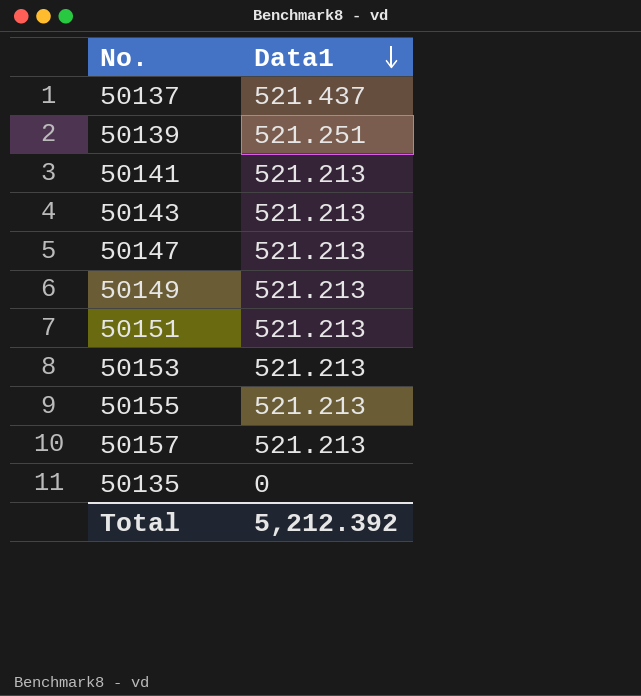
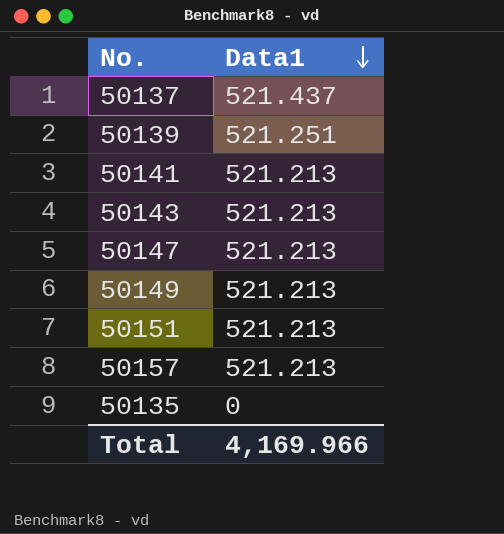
row 50153: 521.213 -> none
row 50155: 521.213 -> none
Total | Data1: 5,212.392 -> 4,169.966

